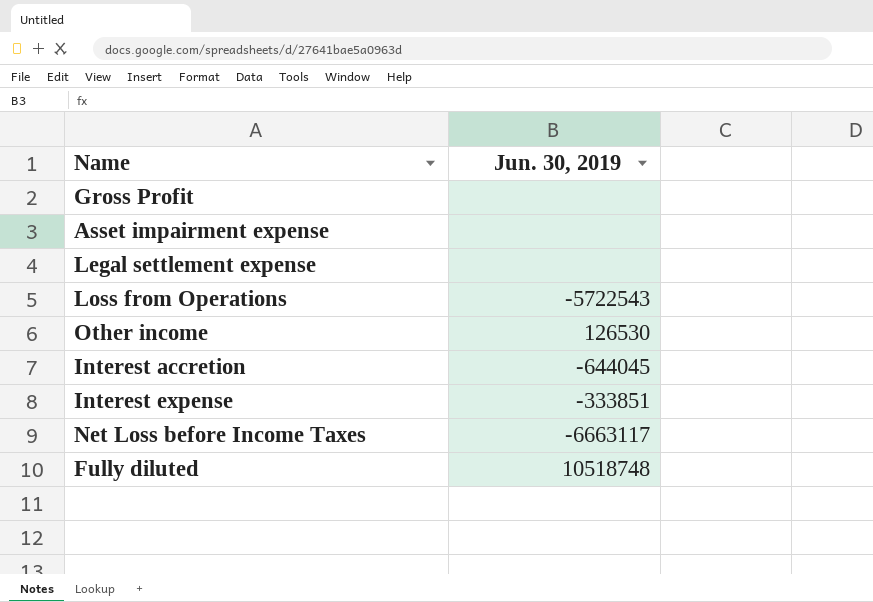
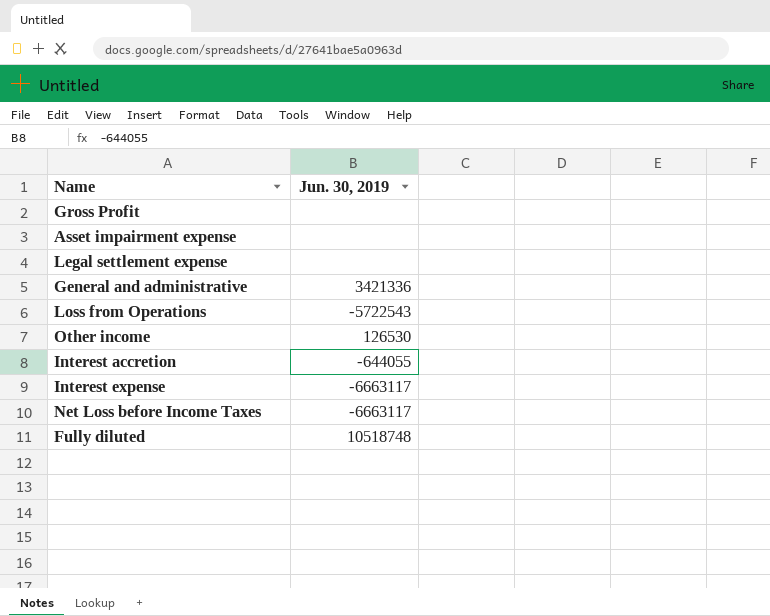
row General and administrative: none -> 3421336
Interest accretion | Jun. 30, 2019: -644045 -> -644055
Interest expense | Jun. 30, 2019: -333851 -> -6663117

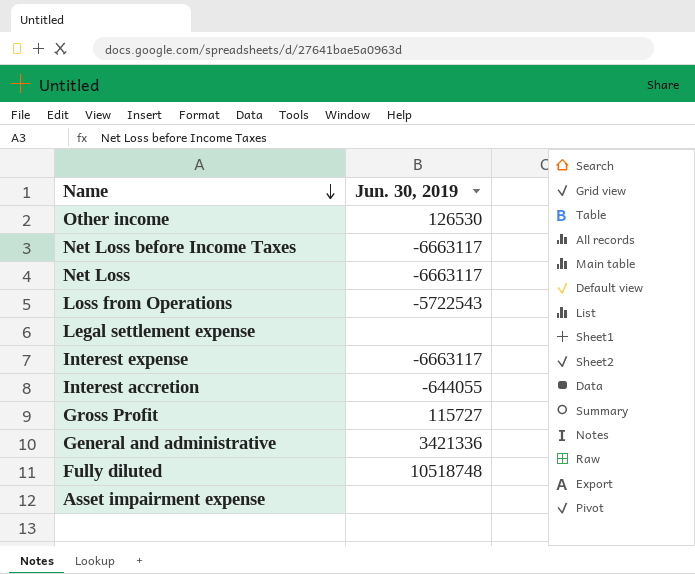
row order: none -> Name descending
row Net Loss: none -> -6663117
Gross Profit | Jun. 30, 2019: none -> 115727

